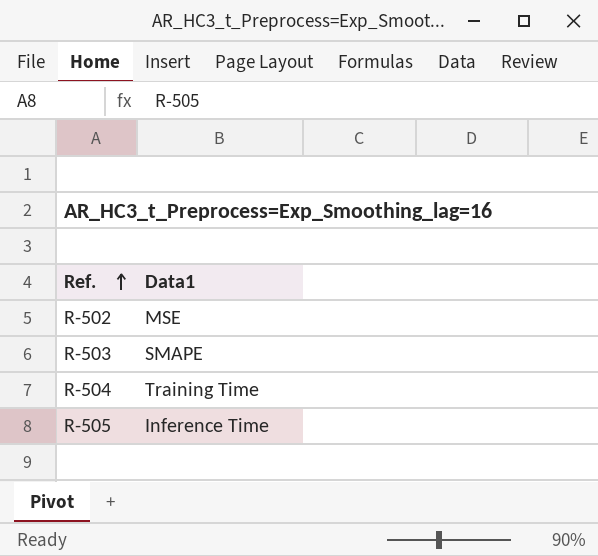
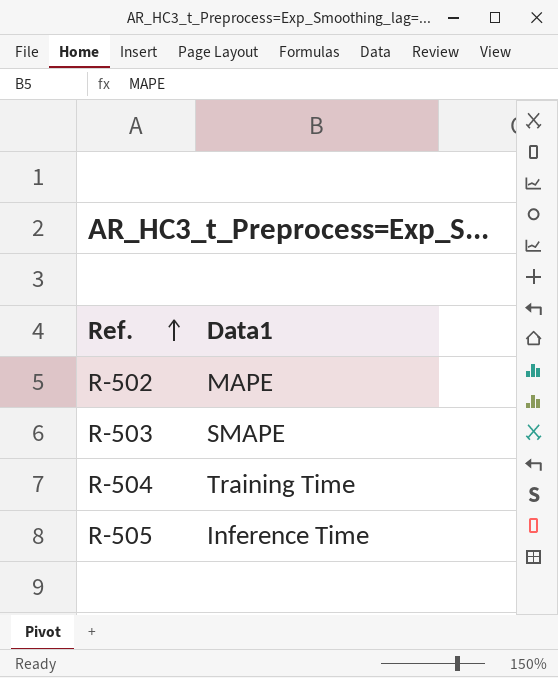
R-502 | Data1: MSE -> MAPE

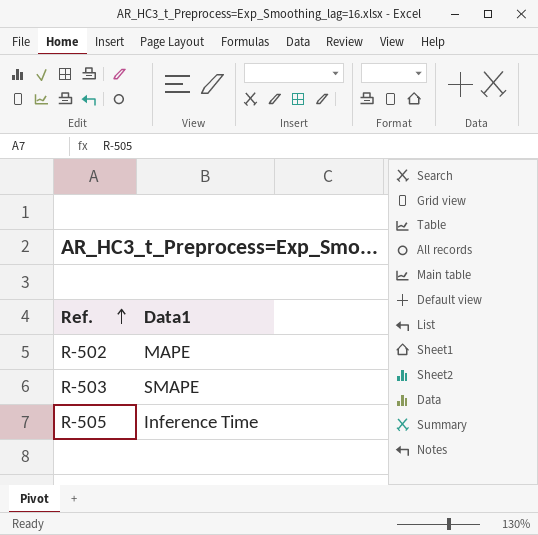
row R-504: Training Time -> none

